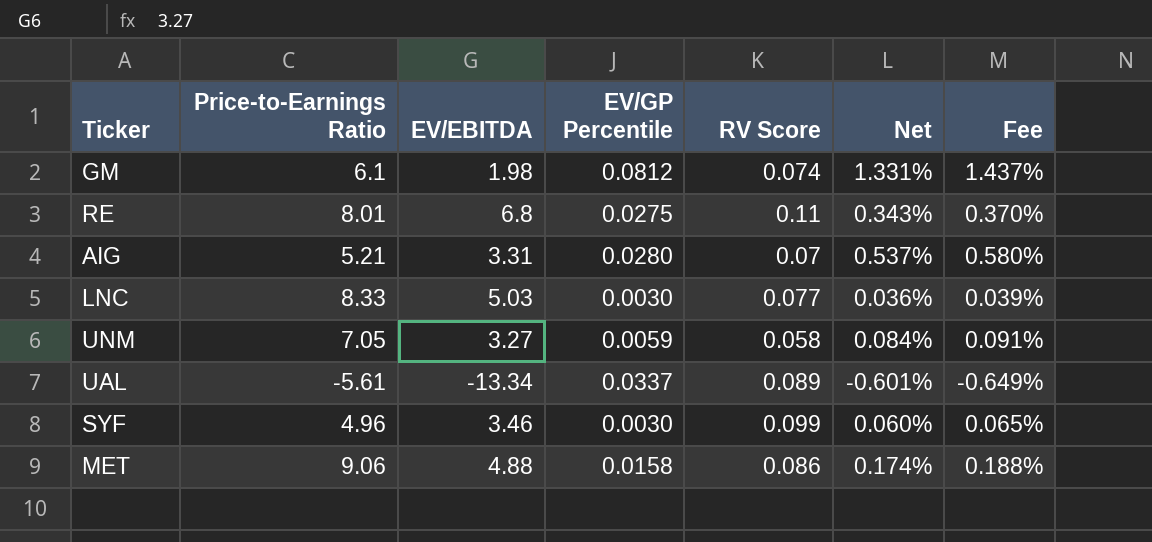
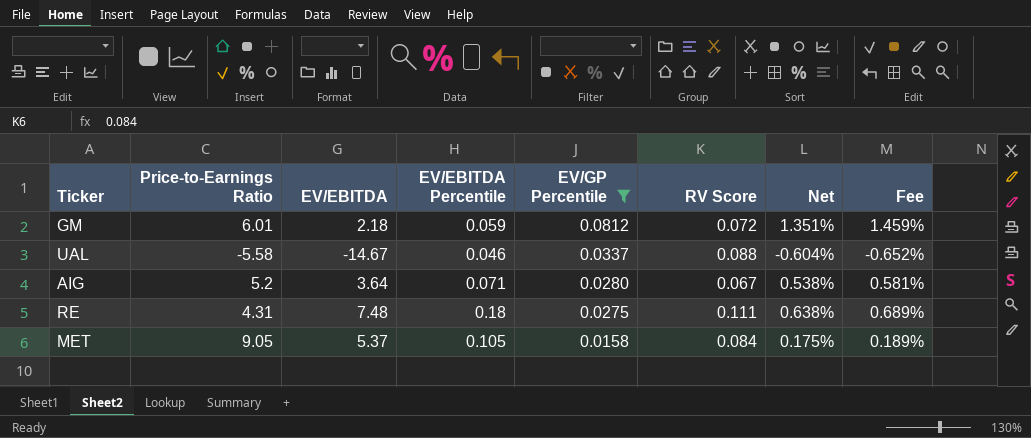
filter: none -> EV/GP Percentile >= 0.0158
row order: none -> EV/GP Percentile descending
column EV/EBITDA Percentile | position: none -> 4
GM | Price-to-Earnings Ratio: 6.1 -> 6.01
GM | EV/EBITDA: 1.98 -> 2.18
GM | RV Score: 0.074 -> 0.072
GM | Net: 1.331% -> 1.351%
GM | Fee: 1.437% -> 1.459%
UAL | Price-to-Earnings Ratio: -5.61 -> -5.58
UAL | EV/EBITDA: -13.34 -> -14.67
UAL | RV Score: 0.089 -> 0.088
UAL | Net: -0.601% -> -0.604%
UAL | Fee: -0.649% -> -0.652%
AIG | Price-to-Earnings Ratio: 5.21 -> 5.2
AIG | EV/EBITDA: 3.31 -> 3.64
AIG | RV Score: 0.07 -> 0.067
AIG | Net: 0.537% -> 0.538%
AIG | Fee: 0.580% -> 0.581%
RE | Price-to-Earnings Ratio: 8.01 -> 4.31
RE | EV/EBITDA: 6.8 -> 7.48
RE | RV Score: 0.11 -> 0.111
RE | Net: 0.343% -> 0.638%
RE | Fee: 0.370% -> 0.689%
MET | Price-to-Earnings Ratio: 9.06 -> 9.05
MET | EV/EBITDA: 4.88 -> 5.37
MET | RV Score: 0.086 -> 0.084
MET | Net: 0.174% -> 0.175%
MET | Fee: 0.188% -> 0.189%

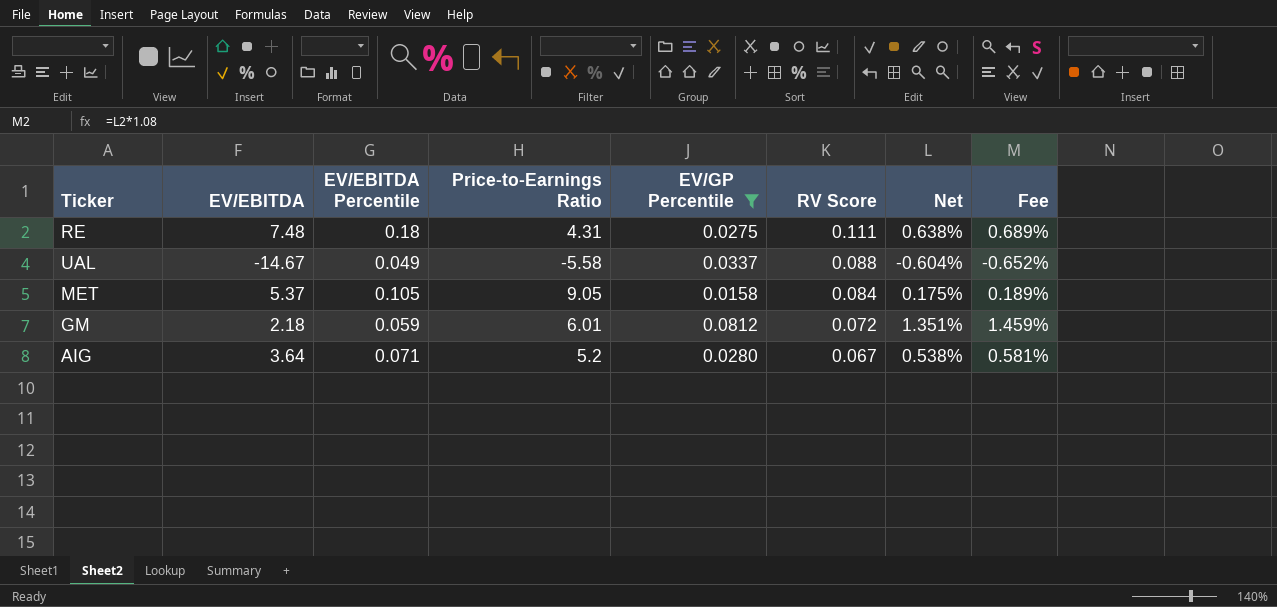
row order: EV/GP Percentile descending -> RV Score descending
column Price-to-Earnings Ratio | position: 2 -> 4
UAL | EV/EBITDA Percentile: 0.046 -> 0.049

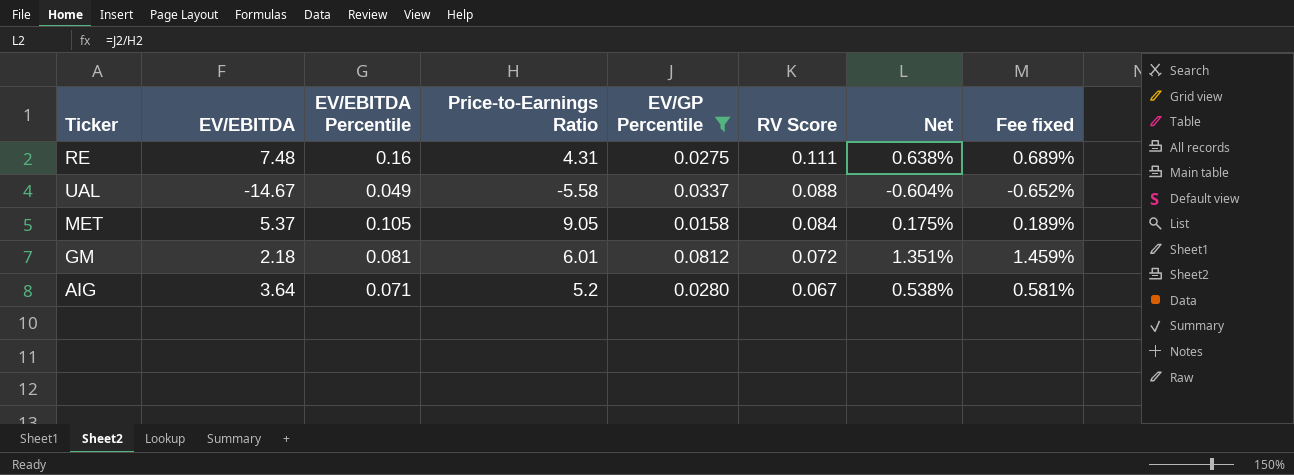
column name: Fee -> Fee fixed
RE | EV/EBITDA Percentile: 0.18 -> 0.16
GM | EV/EBITDA Percentile: 0.059 -> 0.081

